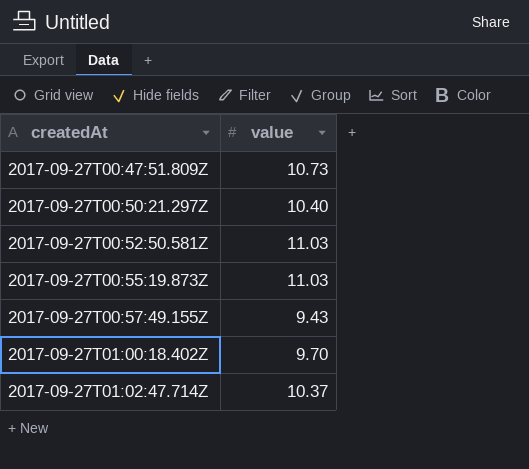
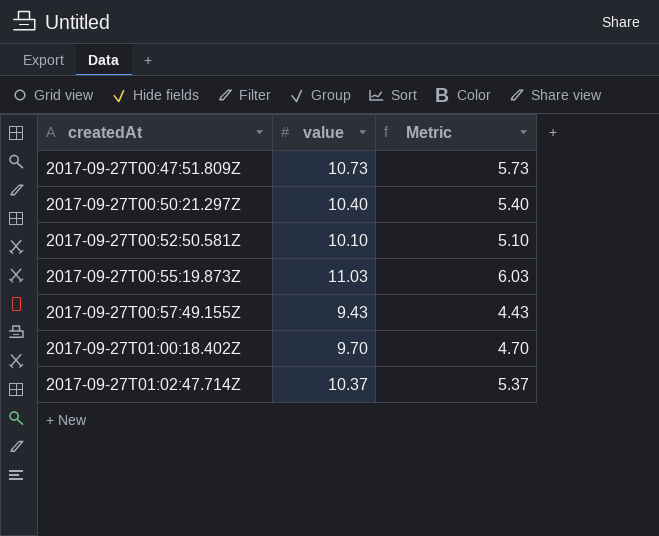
column Metric | formula: none -> [value] - 5
2017-09-27T00:52:50.581Z | value: 11.03 -> 10.10

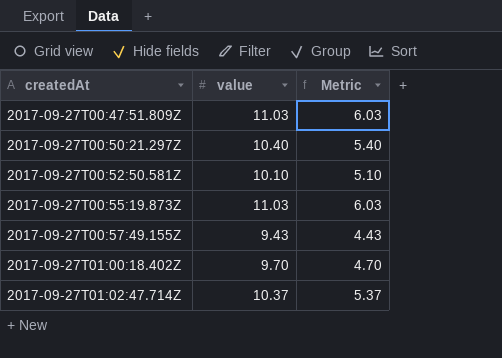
2017-09-27T00:47:51.809Z | value: 10.73 -> 11.03
2017-09-27T00:47:51.809Z | Metric: 5.73 -> 6.03

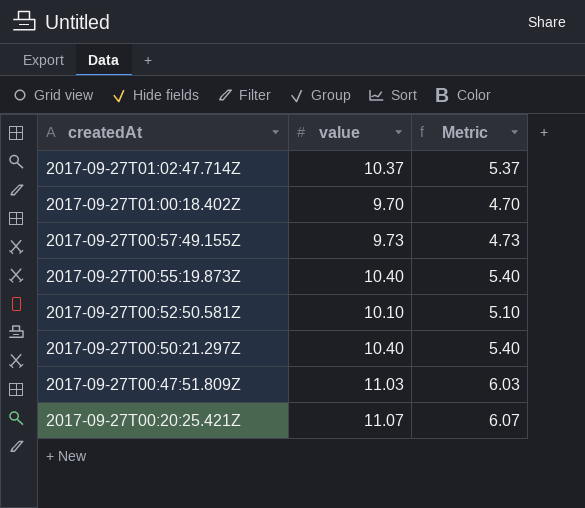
row order: createdAt ascending -> createdAt descending
2017-09-27T00:57:49.155Z | value: 9.43 -> 9.73
2017-09-27T00:57:49.155Z | Metric: 4.43 -> 4.73
2017-09-27T00:55:19.873Z | value: 11.03 -> 10.40
2017-09-27T00:55:19.873Z | Metric: 6.03 -> 5.40
row 2017-09-27T00:20:25.421Z: none -> 11.07 | 6.07

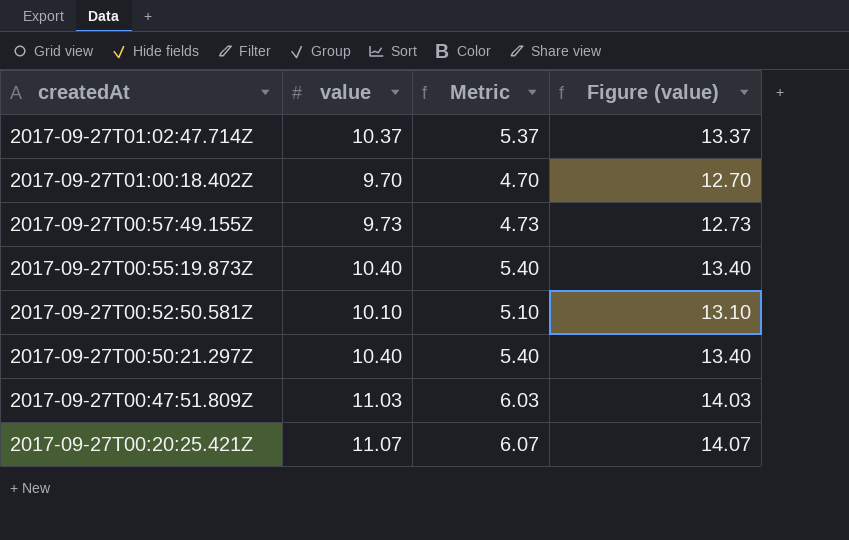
column Figure (value) | formula: none -> [value] + 3

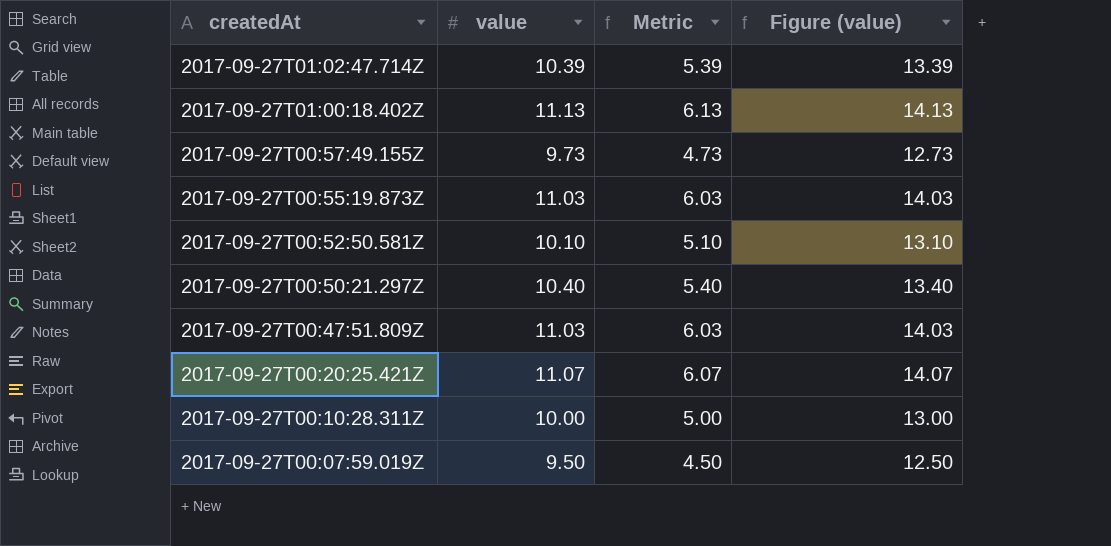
2017-09-27T01:02:47.714Z | value: 10.37 -> 10.39
2017-09-27T01:02:47.714Z | Metric: 5.37 -> 5.39
2017-09-27T01:02:47.714Z | Figure (value): 13.37 -> 13.39
2017-09-27T01:00:18.402Z | value: 9.70 -> 11.13
2017-09-27T01:00:18.402Z | Metric: 4.70 -> 6.13
2017-09-27T01:00:18.402Z | Figure (value): 12.70 -> 14.13
2017-09-27T00:55:19.873Z | value: 10.40 -> 11.03
2017-09-27T00:55:19.873Z | Metric: 5.40 -> 6.03
2017-09-27T00:55:19.873Z | Figure (value): 13.40 -> 14.03
row 2017-09-27T00:10:28.311Z: none -> 10.00 | 5.00 | 13.00
row 2017-09-27T00:07:59.019Z: none -> 9.50 | 4.50 | 12.50

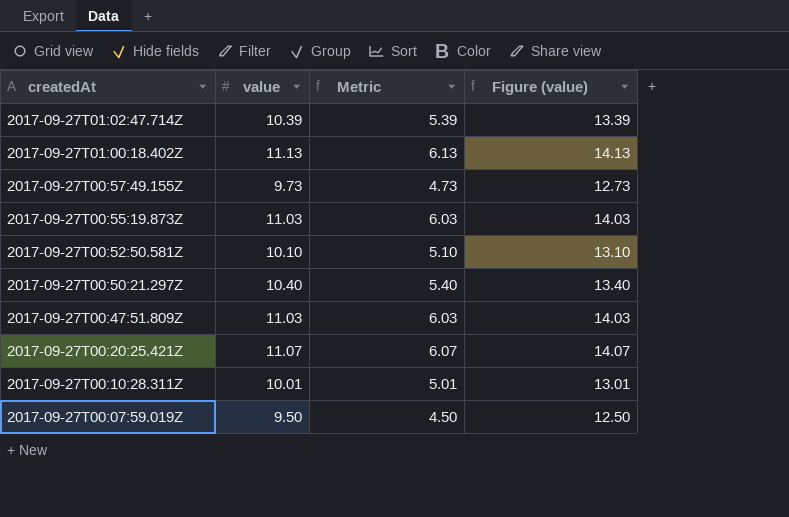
2017-09-27T00:10:28.311Z | value: 10.00 -> 10.01
2017-09-27T00:10:28.311Z | Metric: 5.00 -> 5.01
2017-09-27T00:10:28.311Z | Figure (value): 13.00 -> 13.01

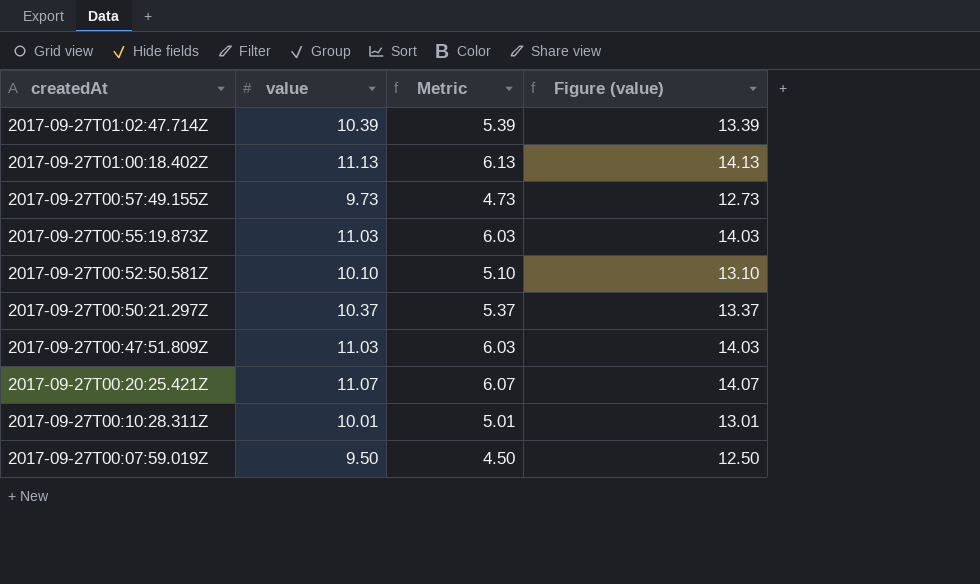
2017-09-27T00:50:21.297Z | value: 10.40 -> 10.37
2017-09-27T00:50:21.297Z | Metric: 5.40 -> 5.37
2017-09-27T00:50:21.297Z | Figure (value): 13.40 -> 13.37

